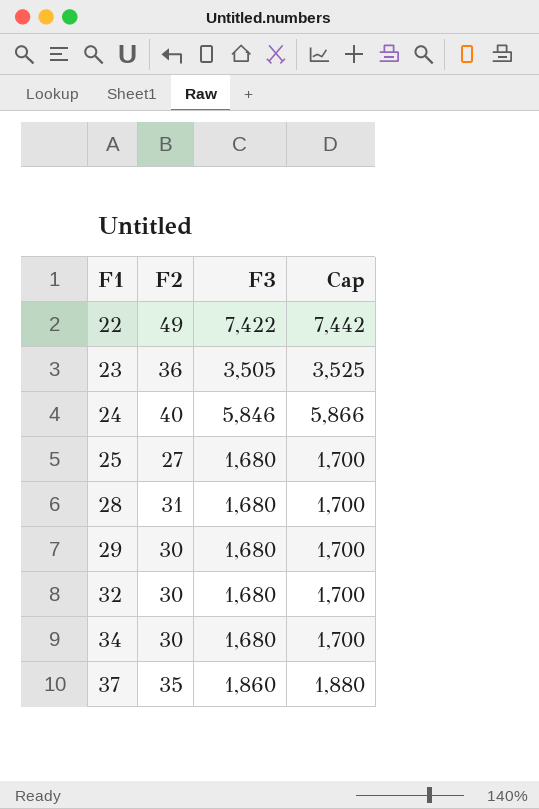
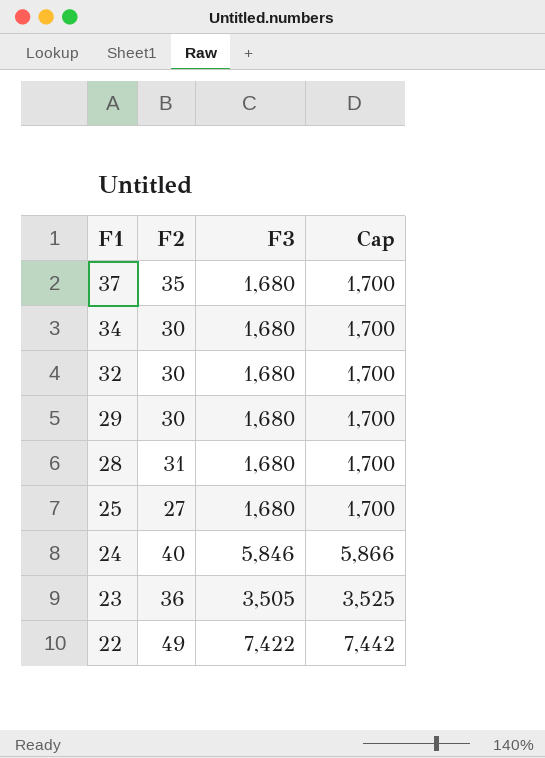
row order: F1 ascending -> F1 descending
37 | F3: 1,860 -> 1,680
37 | Cap: 1,880 -> 1,700

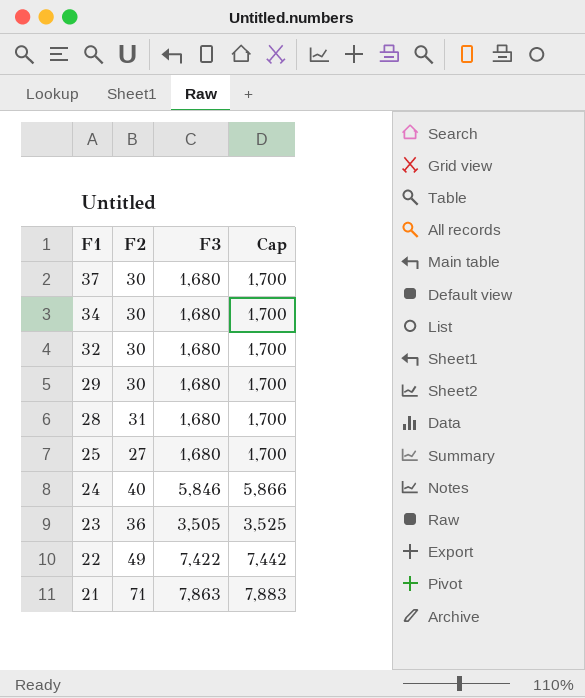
37 | F2: 35 -> 30
row 21: none -> 71 | 7,863 | 7,883

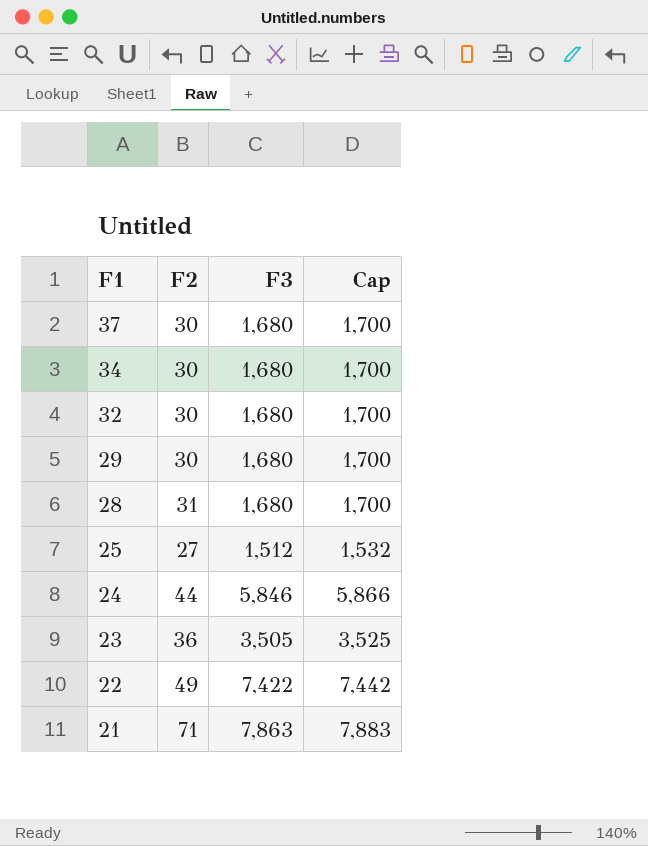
25 | F3: 1,680 -> 1,512
25 | Cap: 1,700 -> 1,532
24 | F2: 40 -> 44

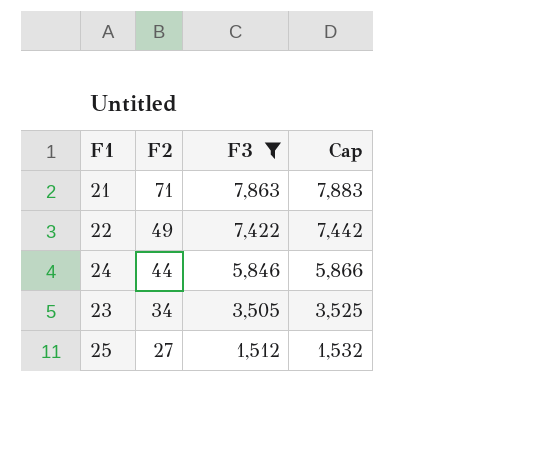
filter: none -> F3 != 1,680
row order: F1 descending -> F2 descending
23 | F2: 36 -> 34

